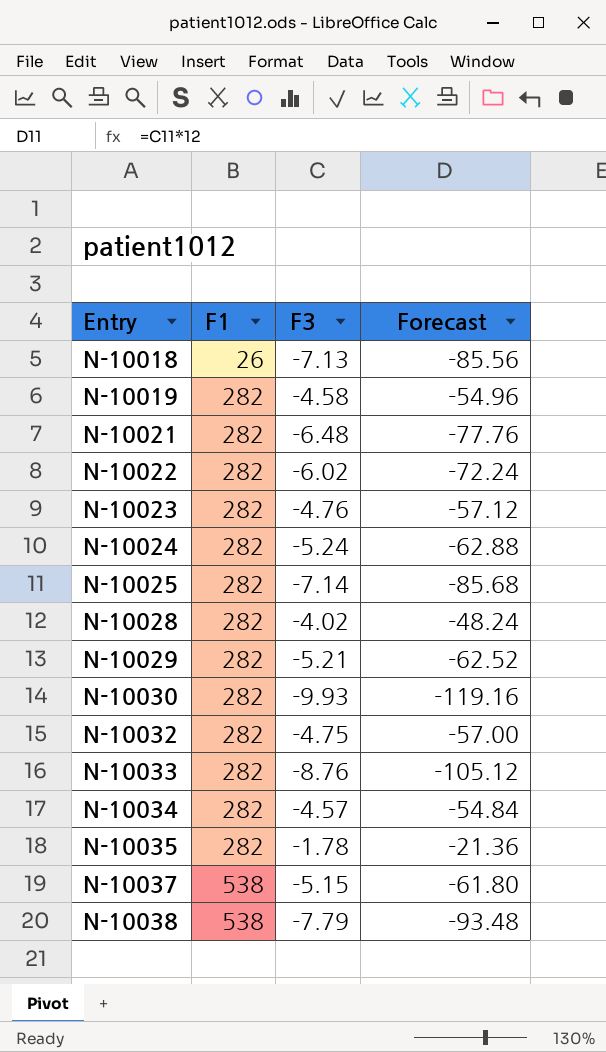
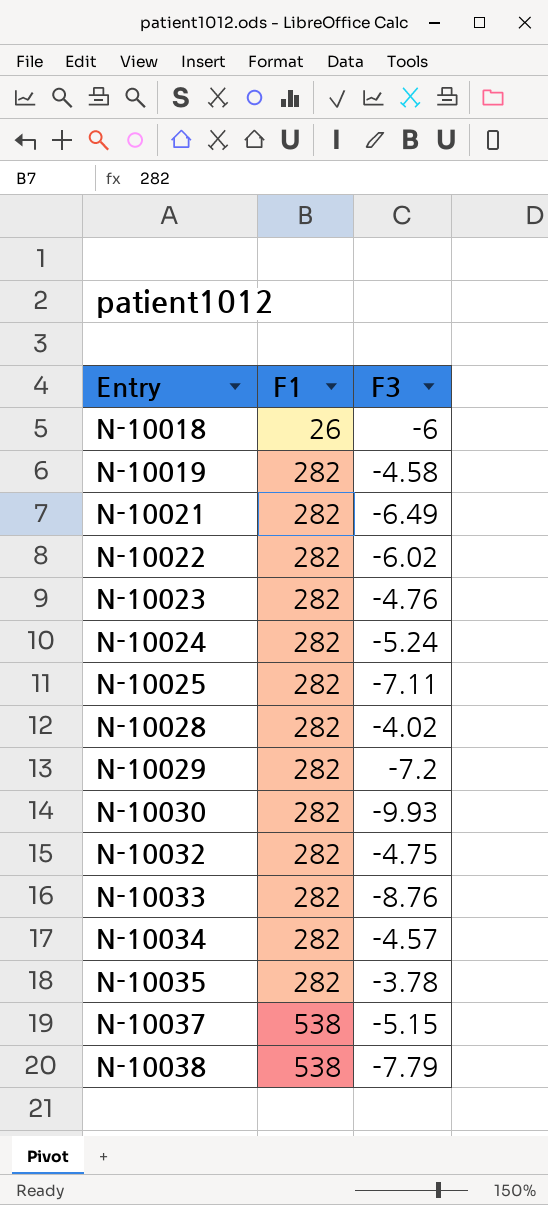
column Forecast | formula: [F3] * 12 -> none
N-10018 | F3: -7.13 -> -6
N-10021 | F3: -6.48 -> -6.49
N-10025 | F3: -7.14 -> -7.11
N-10029 | F3: -5.21 -> -7.2
N-10035 | F3: -1.78 -> -3.78

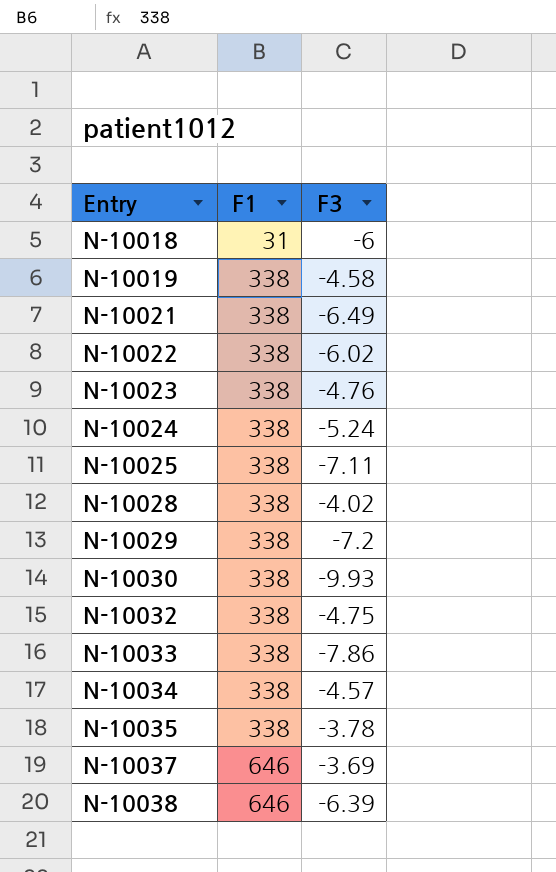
N-10018 | F1: 26 -> 31
N-10019 | F1: 282 -> 338
N-10021 | F1: 282 -> 338
N-10022 | F1: 282 -> 338
N-10023 | F1: 282 -> 338
N-10024 | F1: 282 -> 338
N-10025 | F1: 282 -> 338
N-10028 | F1: 282 -> 338
N-10029 | F1: 282 -> 338
N-10030 | F1: 282 -> 338
N-10032 | F1: 282 -> 338
N-10033 | F1: 282 -> 338
N-10033 | F3: -8.76 -> -7.86
N-10034 | F1: 282 -> 338
N-10035 | F1: 282 -> 338
N-10037 | F1: 538 -> 646
N-10037 | F3: -5.15 -> -3.69
N-10038 | F1: 538 -> 646
N-10038 | F3: -7.79 -> -6.39

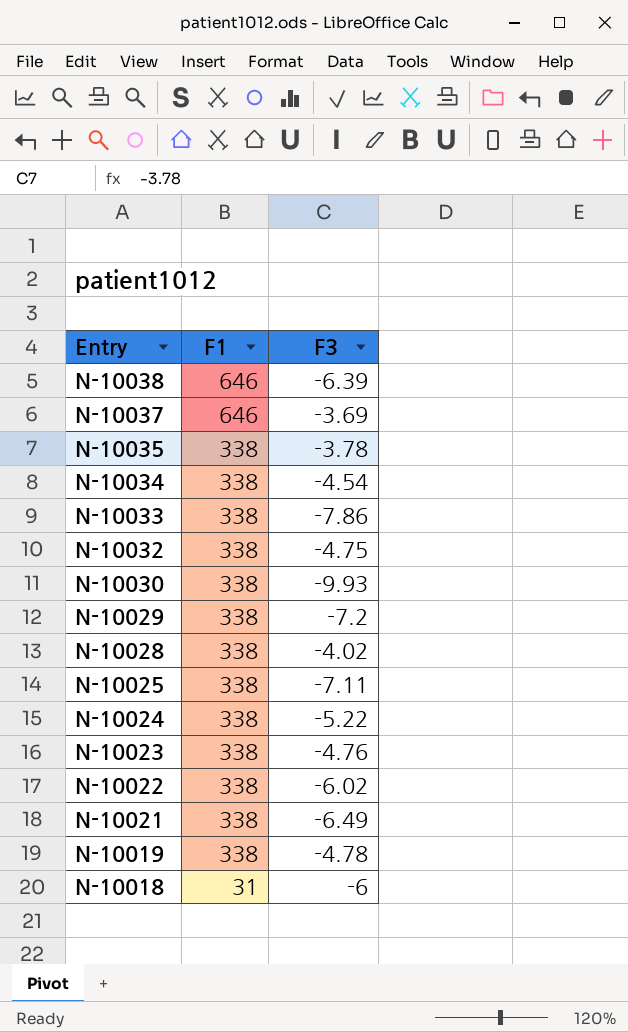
row order: Entry ascending -> Entry descending
N-10034 | F3: -4.57 -> -4.54
N-10024 | F3: -5.24 -> -5.22
N-10019 | F3: -4.58 -> -4.78

